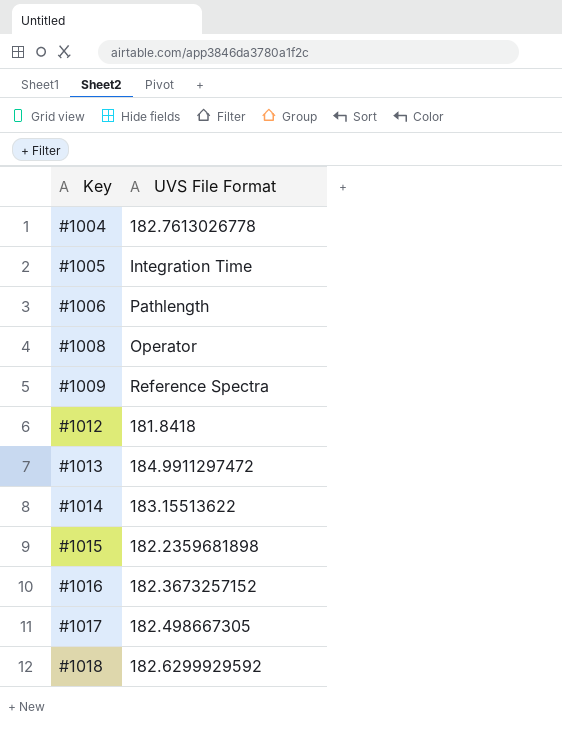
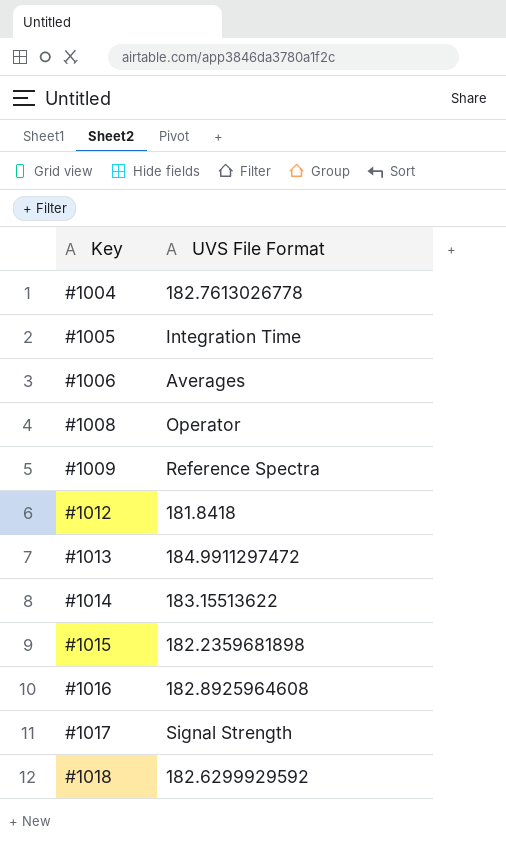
#1006 | UVS File Format: Pathlength -> Averages
#1016 | UVS File Format: 182.3673257152 -> 182.8925964608
#1017 | UVS File Format: 182.498667305 -> Signal Strength

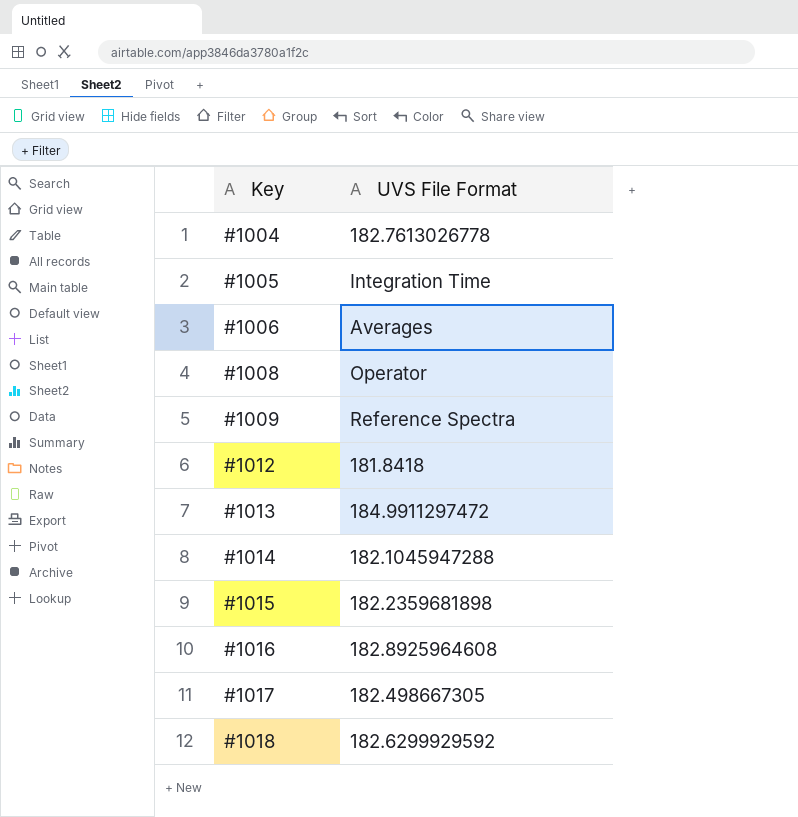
#1014 | UVS File Format: 183.15513622 -> 182.1045947288
#1017 | UVS File Format: Signal Strength -> 182.498667305

